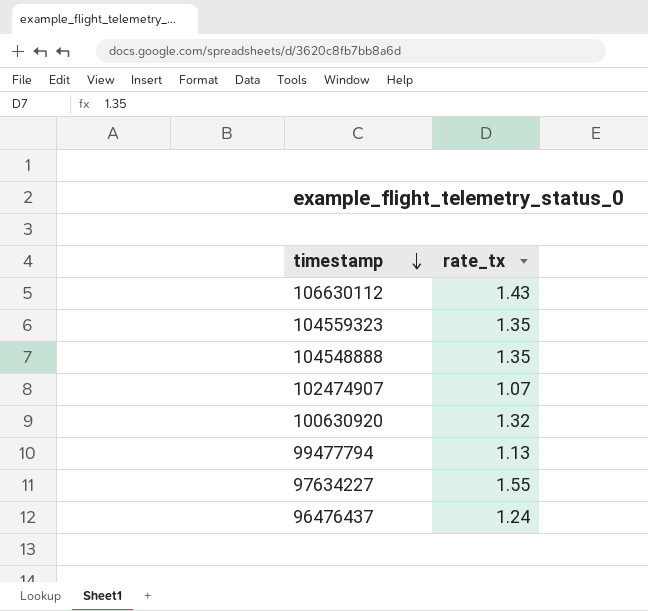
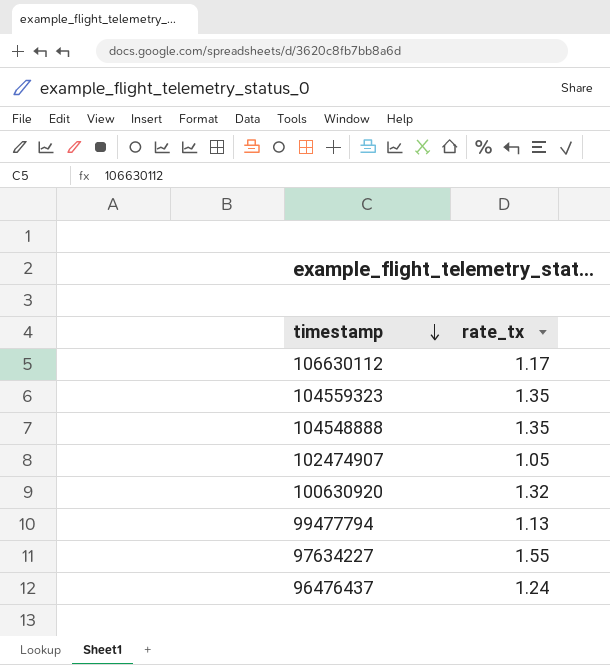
106630112 | rate_tx: 1.43 -> 1.17
102474907 | rate_tx: 1.07 -> 1.05

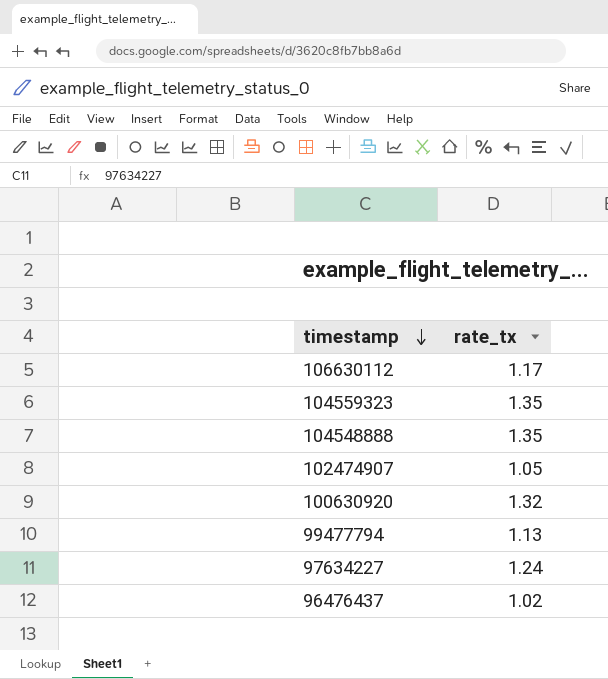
97634227 | rate_tx: 1.55 -> 1.24
96476437 | rate_tx: 1.24 -> 1.02

